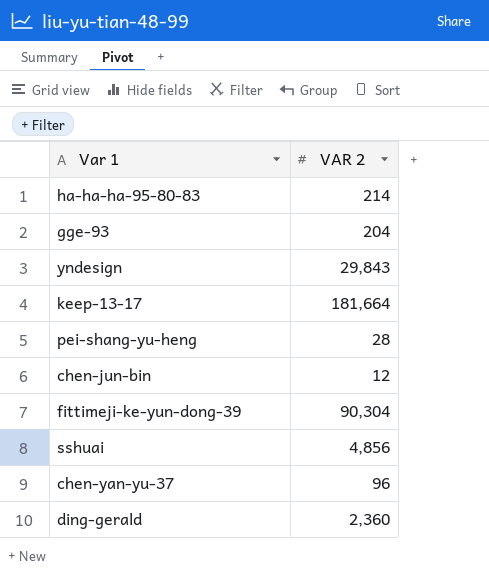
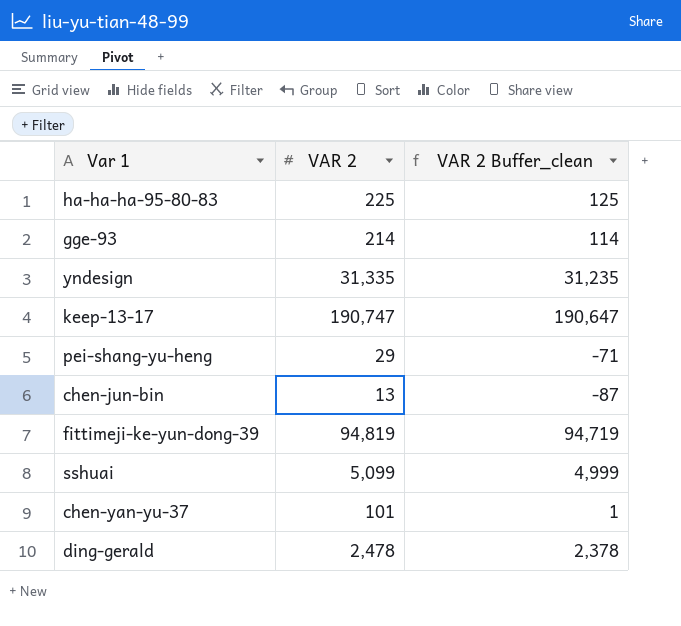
column VAR 2 Buffer_clean | formula: none -> [VAR 2] - 100
ha-ha-ha-95-80-83 | VAR 2: 214 -> 225
gge-93 | VAR 2: 204 -> 214
yndesign | VAR 2: 29,843 -> 31,335
keep-13-17 | VAR 2: 181,664 -> 190,747
pei-shang-yu-heng | VAR 2: 28 -> 29
chen-jun-bin | VAR 2: 12 -> 13
fittimeji-ke-yun-dong-39 | VAR 2: 90,304 -> 94,819
sshuai | VAR 2: 4,856 -> 5,099
chen-yan-yu-37 | VAR 2: 96 -> 101
ding-gerald | VAR 2: 2,360 -> 2,478

